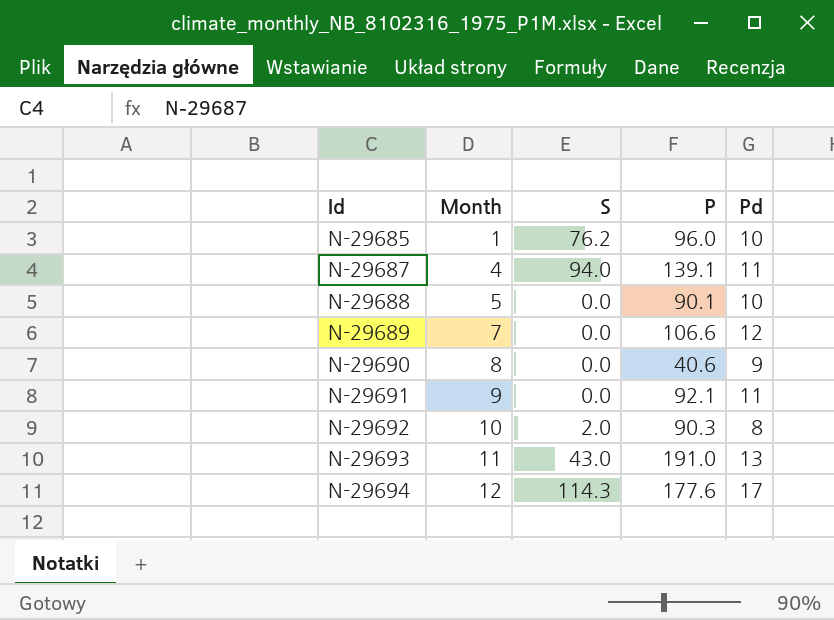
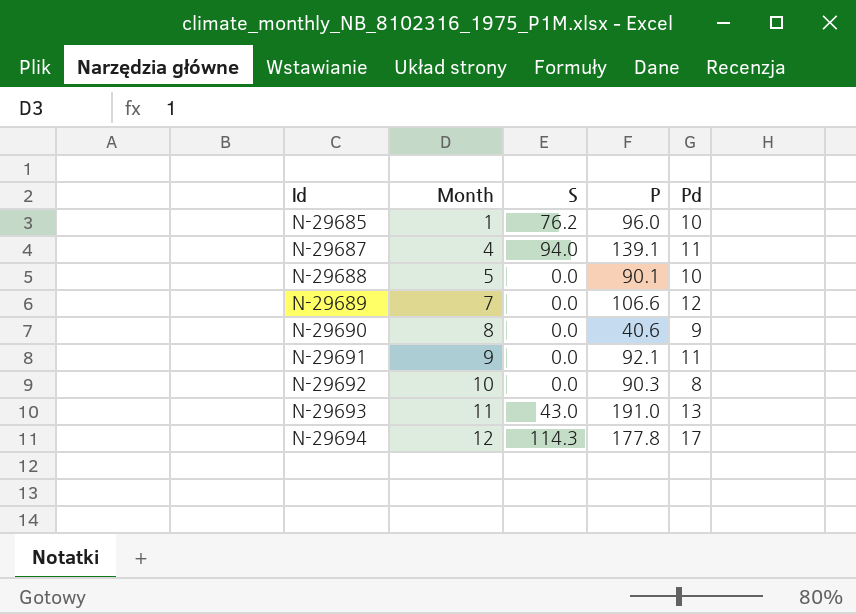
N-29692 | S: 2.0 -> 0.0
N-29694 | P: 177.6 -> 177.8

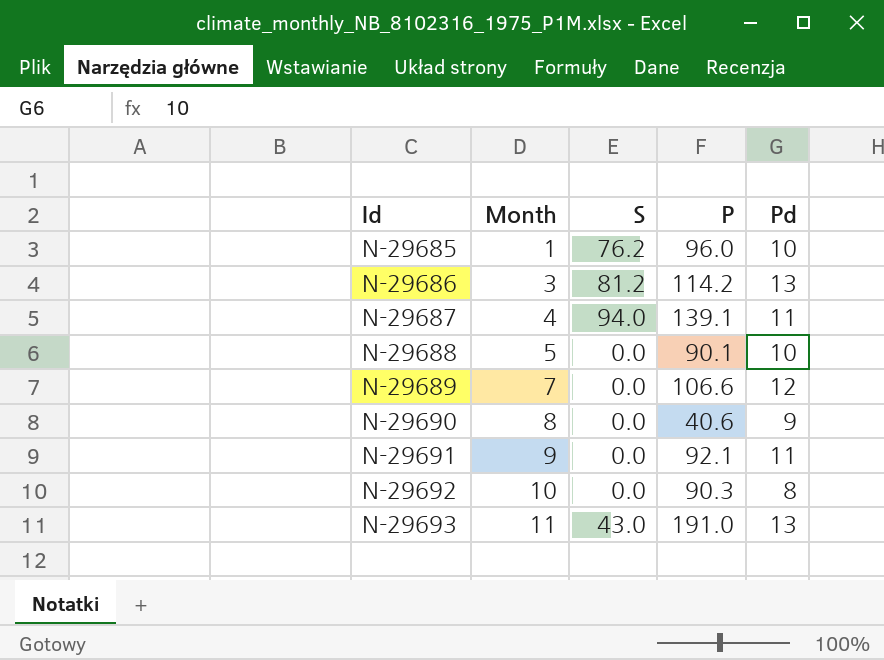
row N-29694: 12 | 114.3 | 177.8 | 17 -> none
row N-29686: none -> 3 | 81.2 | 114.2 | 13

